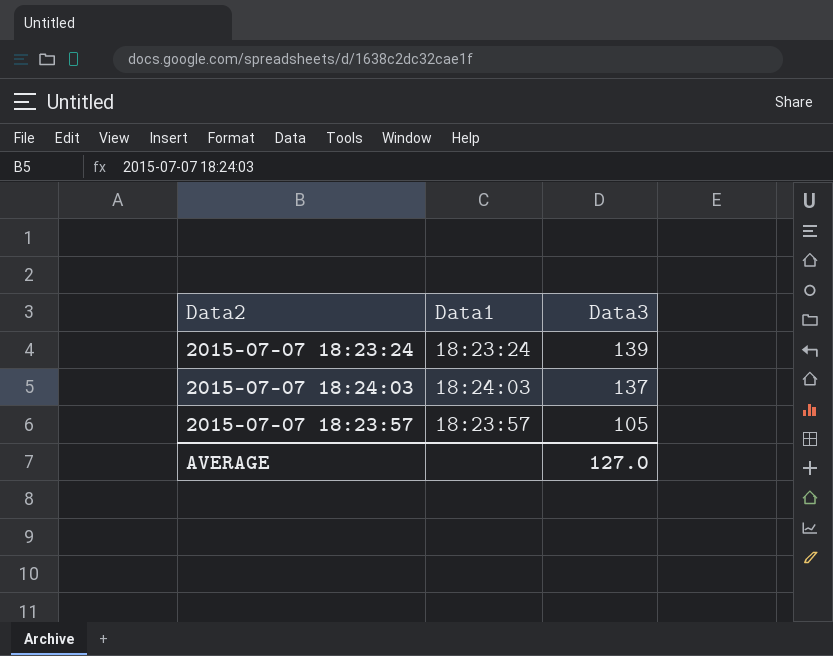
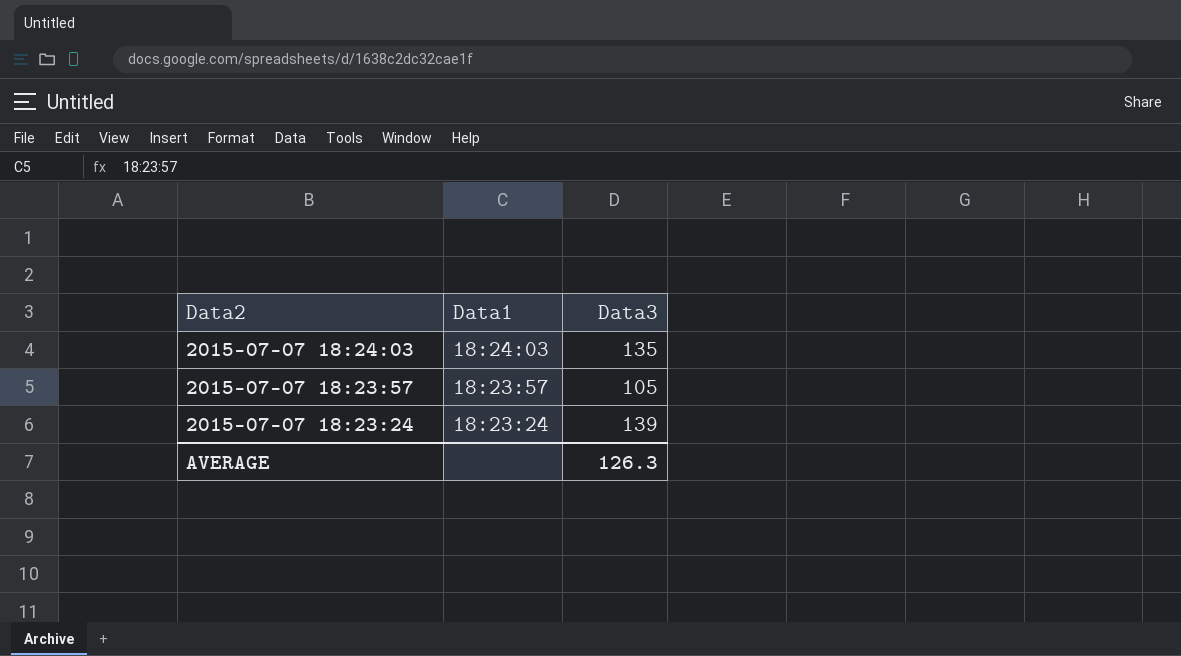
row order: Data3 descending -> Data2 descending
2015-07-07 18:24:03 | Data3: 137 -> 135
AVERAGE | Data3: 127.0 -> 126.3

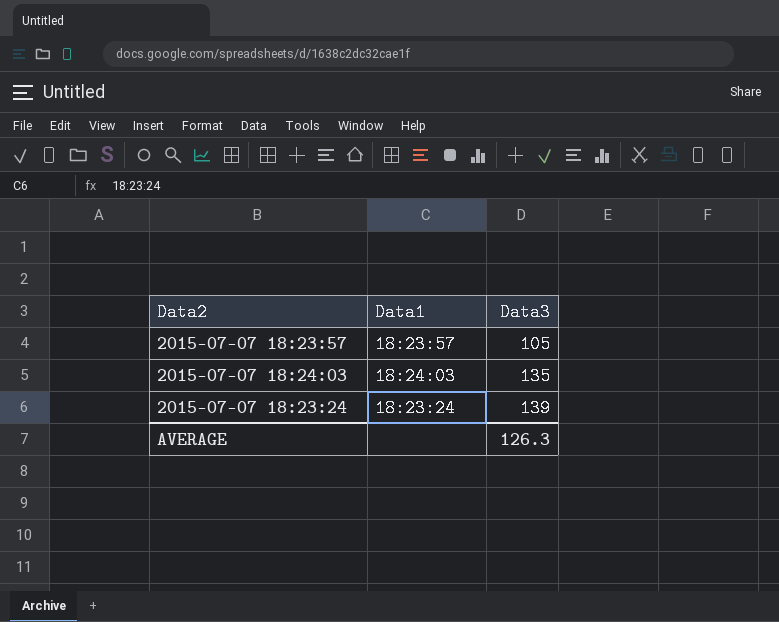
row order: Data2 descending -> Data3 ascending

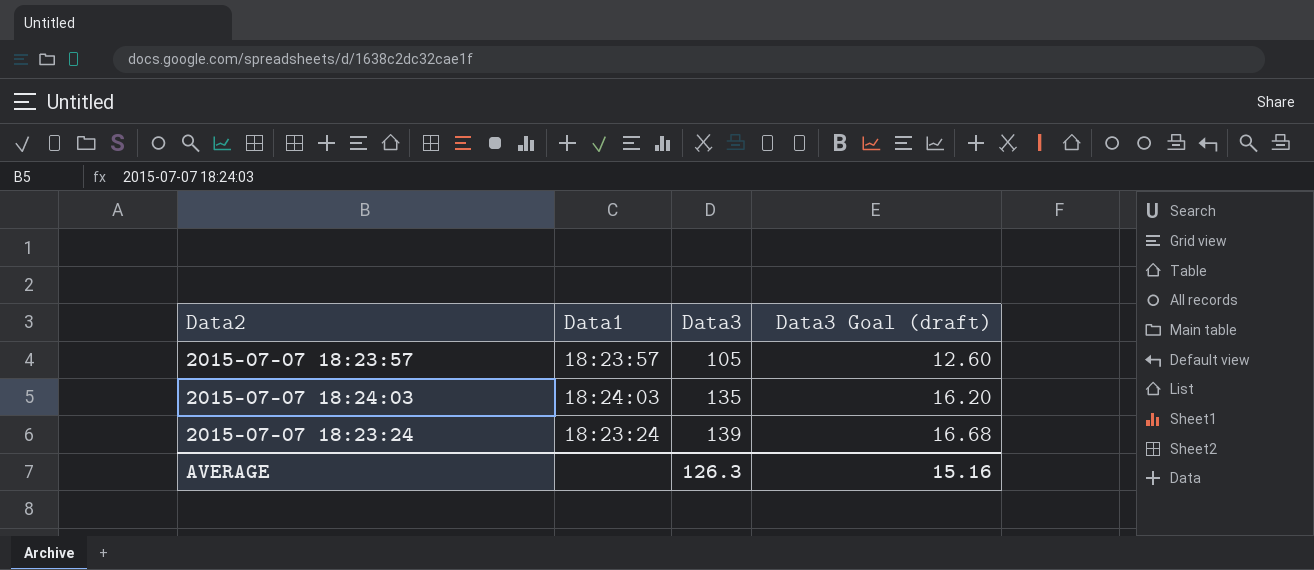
column Data3 Goal (draft) | formula: none -> [Data3] * 0.12

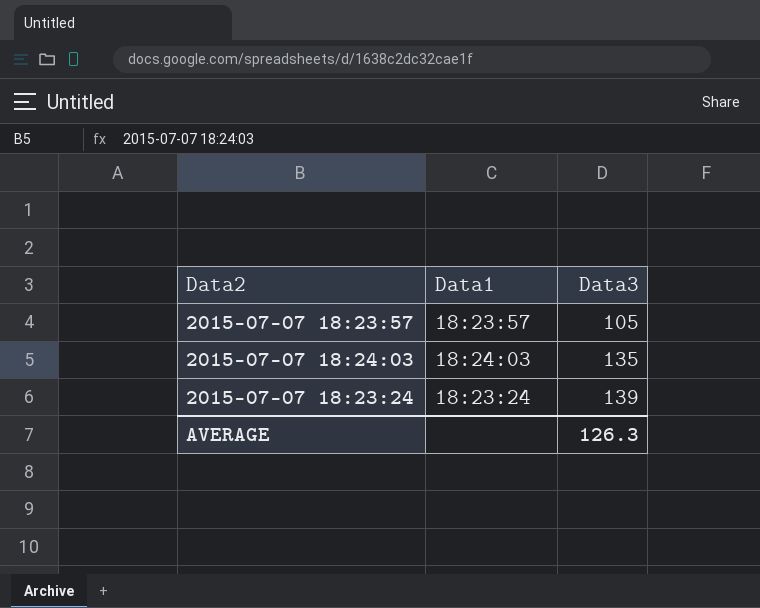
column Data3 Goal (draft) | formula: [Data3] * 0.12 -> none

